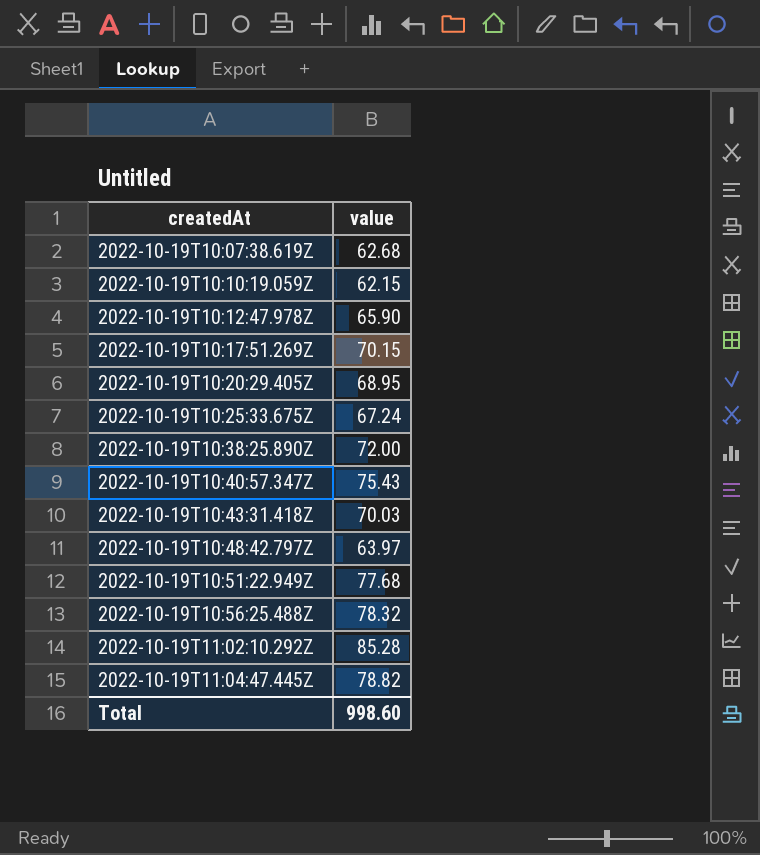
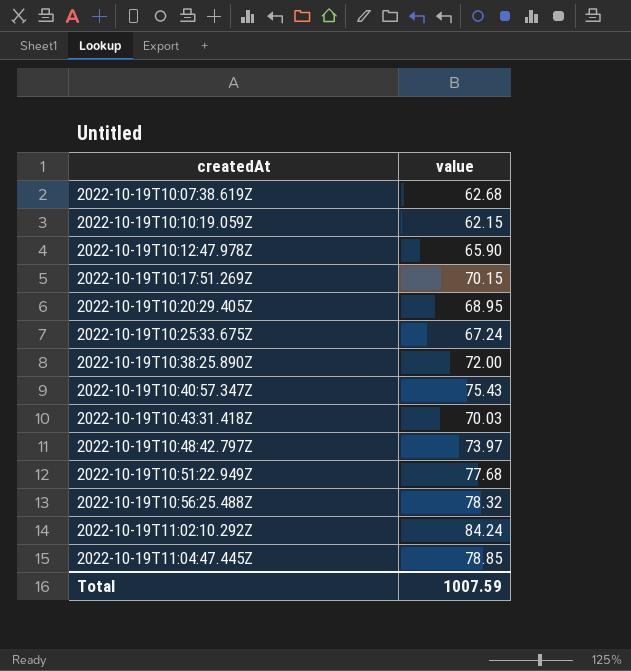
2022-10-19T10:48:42.797Z | value: 63.97 -> 73.97
2022-10-19T11:02:10.292Z | value: 85.28 -> 84.24
2022-10-19T11:04:47.445Z | value: 78.82 -> 78.85
Total | value: 998.60 -> 1007.59

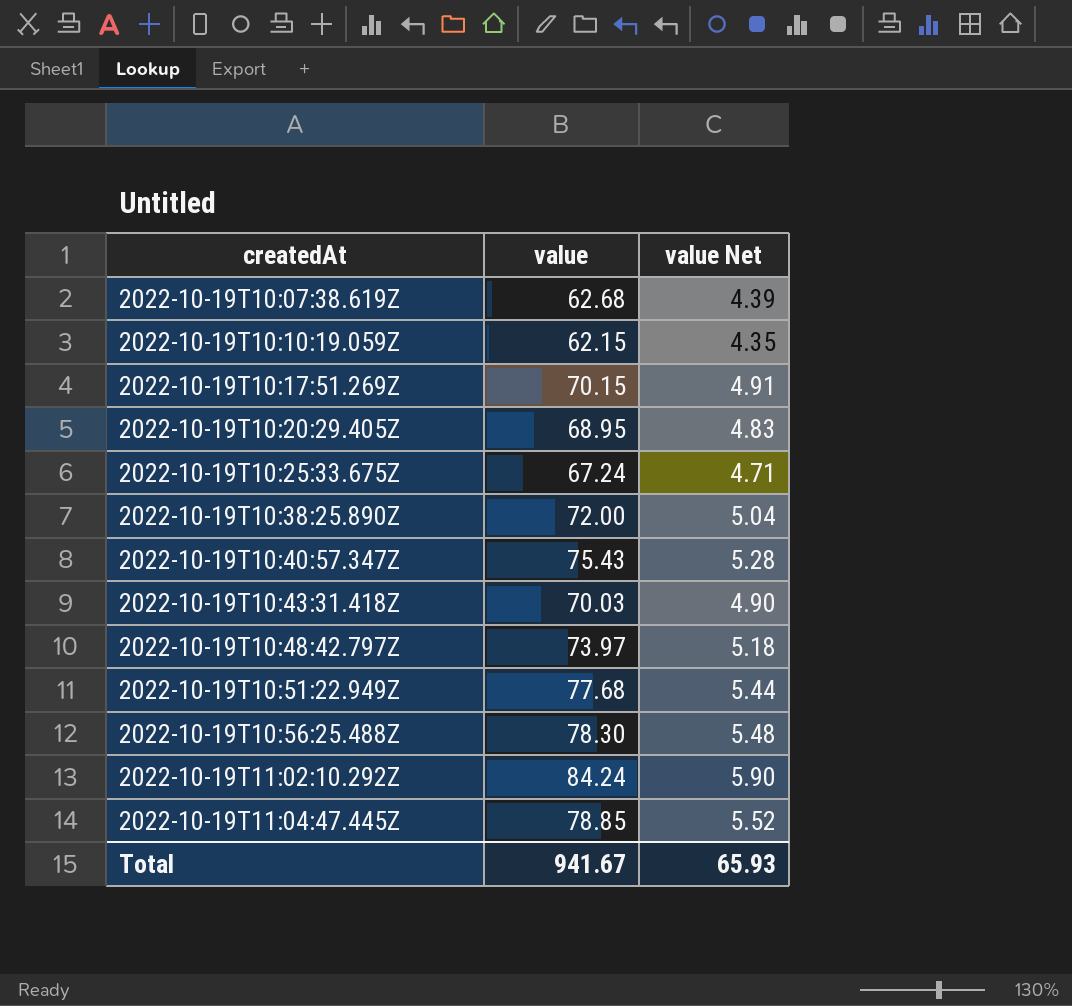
column value Net | formula: none -> [value] * 0.07
row 2022-10-19T10:12:47.978Z: 65.90 -> none
2022-10-19T10:56:25.488Z | value: 78.32 -> 78.30
Total | value: 1007.59 -> 941.67

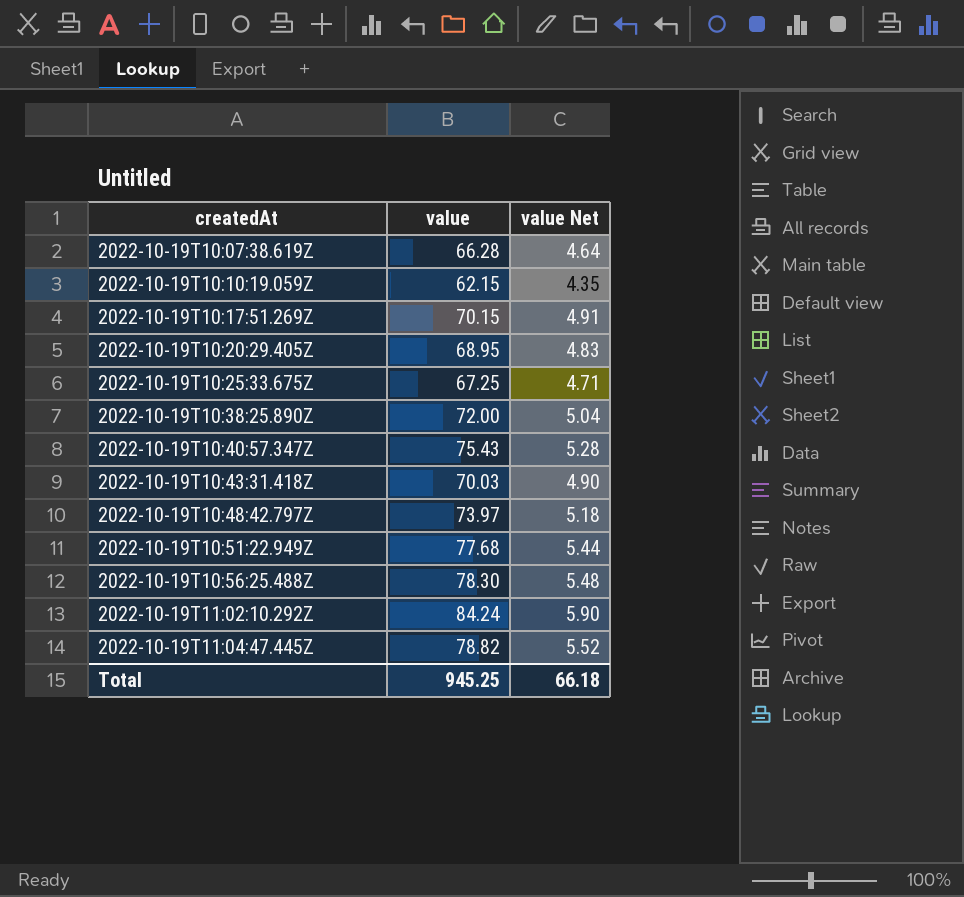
2022-10-19T10:07:38.619Z | value: 62.68 -> 66.28
2022-10-19T10:07:38.619Z | value Net: 4.39 -> 4.64
2022-10-19T10:25:33.675Z | value: 67.24 -> 67.25
2022-10-19T11:04:47.445Z | value: 78.85 -> 78.82
Total | value: 941.67 -> 945.25
Total | value Net: 65.93 -> 66.18

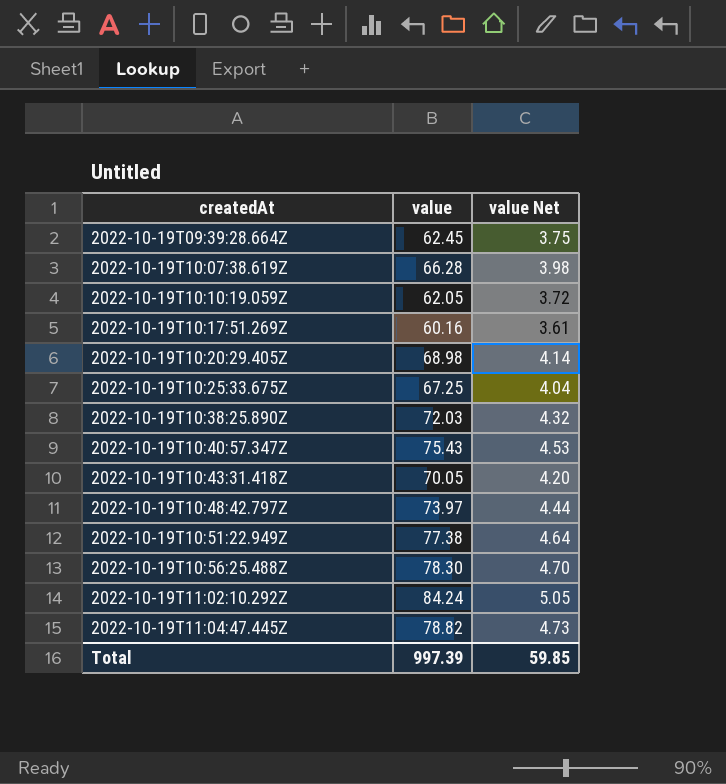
column value Net | formula: [value] * 0.07 -> [value] * 0.06
row 2022-10-19T09:39:28.664Z: none -> 62.45 | 3.75
2022-10-19T10:10:19.059Z | value: 62.15 -> 62.05
2022-10-19T10:17:51.269Z | value: 70.15 -> 60.16
2022-10-19T10:20:29.405Z | value: 68.95 -> 68.98
2022-10-19T10:38:25.890Z | value: 72.00 -> 72.03
2022-10-19T10:43:31.418Z | value: 70.03 -> 70.05
2022-10-19T10:51:22.949Z | value: 77.68 -> 77.38
Total | value: 945.25 -> 997.39
Total | value Net: 66.18 -> 59.85

